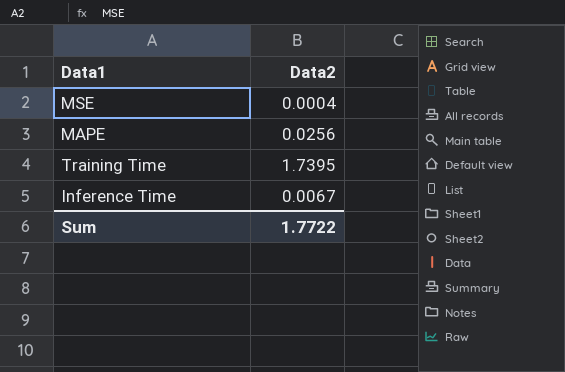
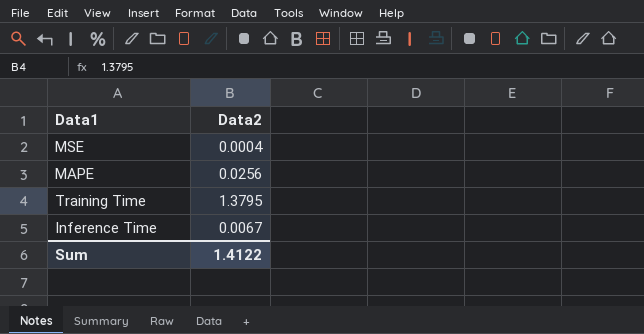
Training Time | Data2: 1.7395 -> 1.3795
Sum | Data2: 1.7722 -> 1.4122

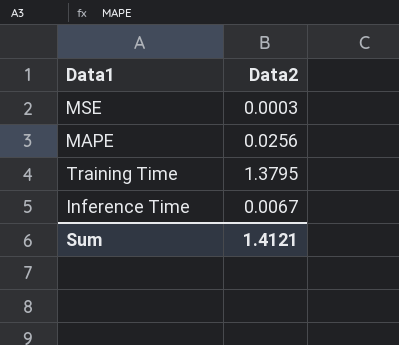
MSE | Data2: 0.0004 -> 0.0003
Sum | Data2: 1.4122 -> 1.4121

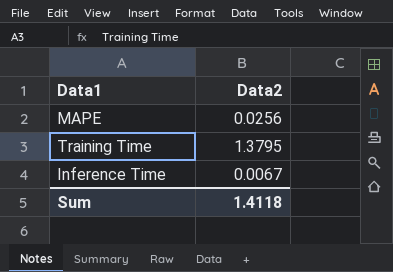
row MSE: 0.0003 -> none
Sum | Data2: 1.4121 -> 1.4118

